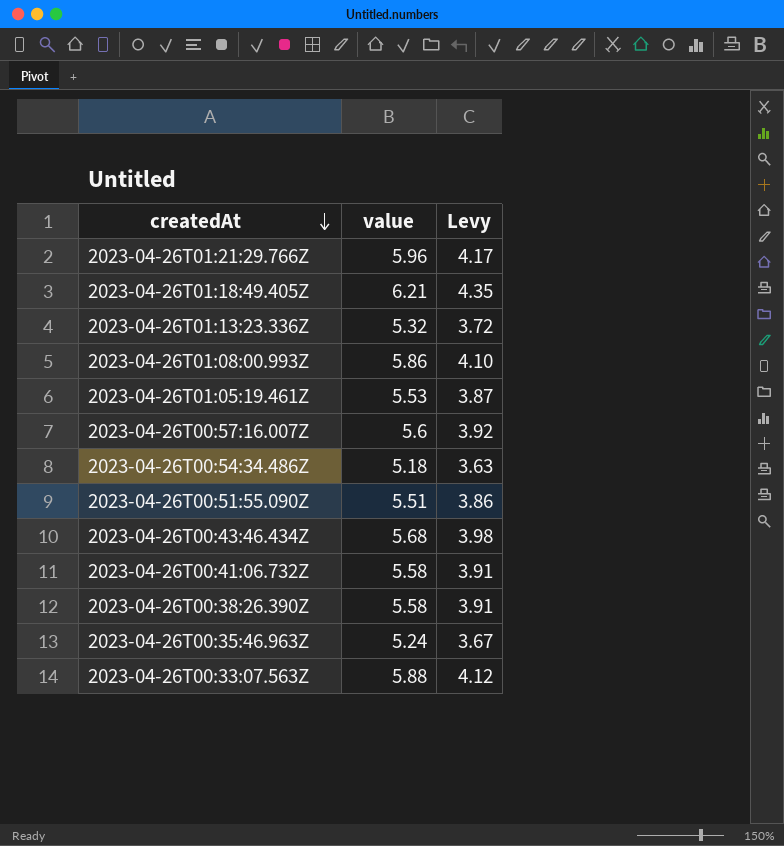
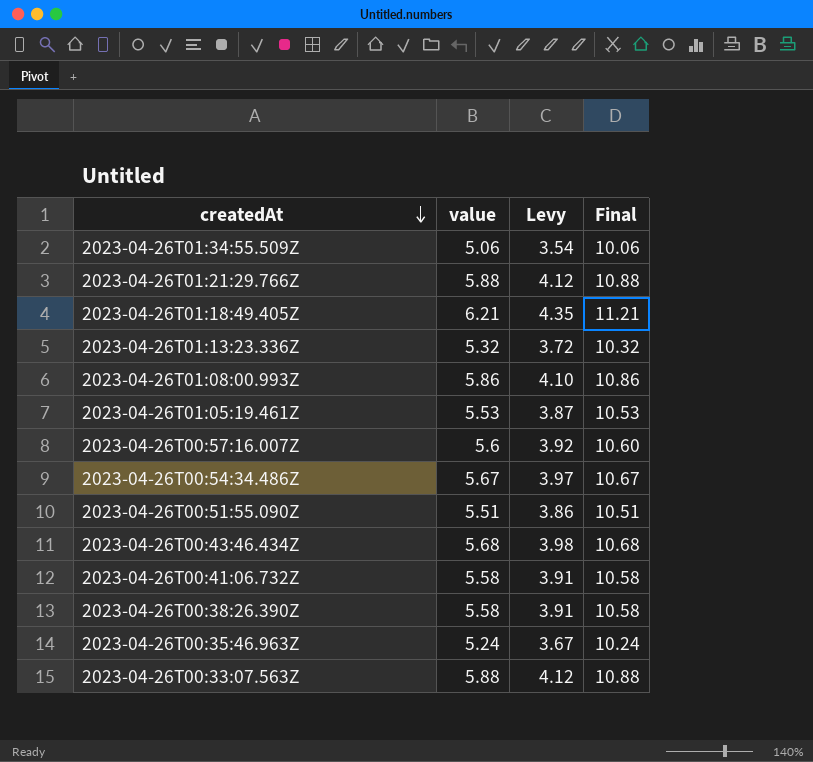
column Final | formula: none -> [value] + 5
row 2023-04-26T01:34:55.509Z: none -> 5.06 | 3.54 | 10.06
2023-04-26T01:21:29.766Z | value: 5.96 -> 5.88
2023-04-26T01:21:29.766Z | Levy: 4.17 -> 4.12
2023-04-26T00:54:34.486Z | value: 5.18 -> 5.67
2023-04-26T00:54:34.486Z | Levy: 3.63 -> 3.97

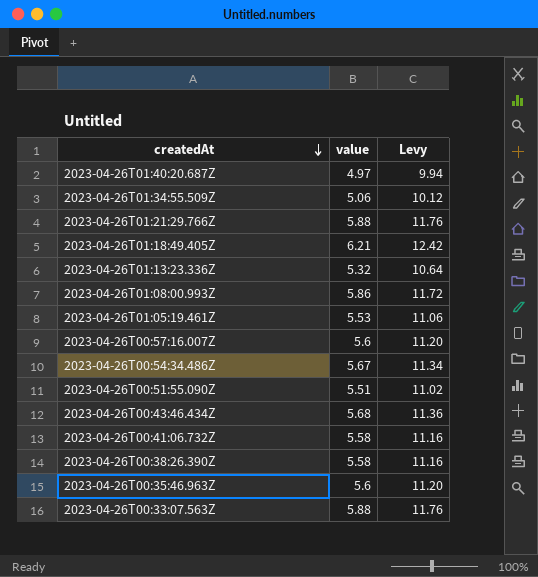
column Final | formula: [value] + 5 -> none
column Levy | formula: [value] * 0.7 -> [value] * 2
row 2023-04-26T01:40:20.687Z: none -> 4.97 | 9.94
2023-04-26T00:35:46.963Z | value: 5.24 -> 5.6

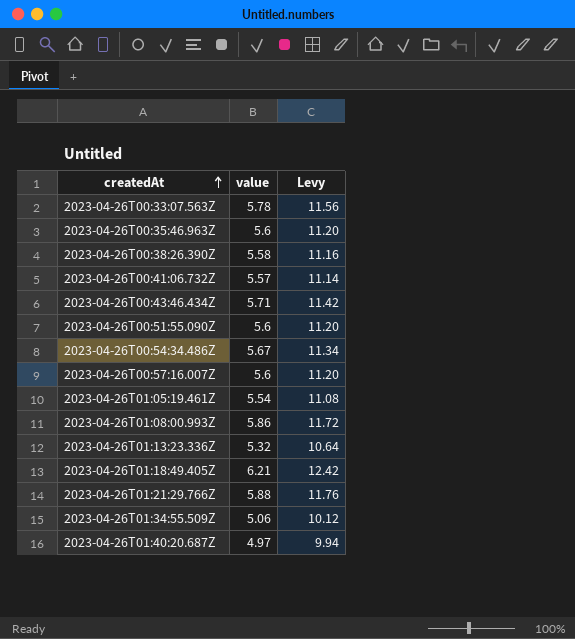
row order: createdAt descending -> createdAt ascending
2023-04-26T00:33:07.563Z | value: 5.88 -> 5.78
2023-04-26T00:33:07.563Z | Levy: 11.76 -> 11.56
2023-04-26T00:41:06.732Z | value: 5.58 -> 5.57
2023-04-26T00:41:06.732Z | Levy: 11.16 -> 11.14
2023-04-26T00:43:46.434Z | value: 5.68 -> 5.71
2023-04-26T00:43:46.434Z | Levy: 11.36 -> 11.42
2023-04-26T00:51:55.090Z | value: 5.51 -> 5.6
2023-04-26T00:51:55.090Z | Levy: 11.02 -> 11.20
2023-04-26T01:05:19.461Z | value: 5.53 -> 5.54
2023-04-26T01:05:19.461Z | Levy: 11.06 -> 11.08

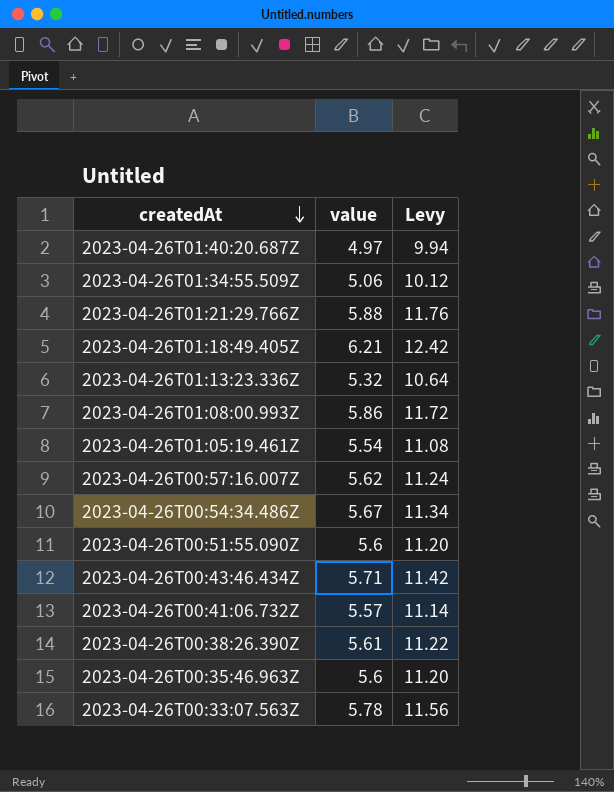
row order: createdAt ascending -> createdAt descending
2023-04-26T00:57:16.007Z | value: 5.6 -> 5.62
2023-04-26T00:57:16.007Z | Levy: 11.20 -> 11.24
2023-04-26T00:38:26.390Z | value: 5.58 -> 5.61
2023-04-26T00:38:26.390Z | Levy: 11.16 -> 11.22

